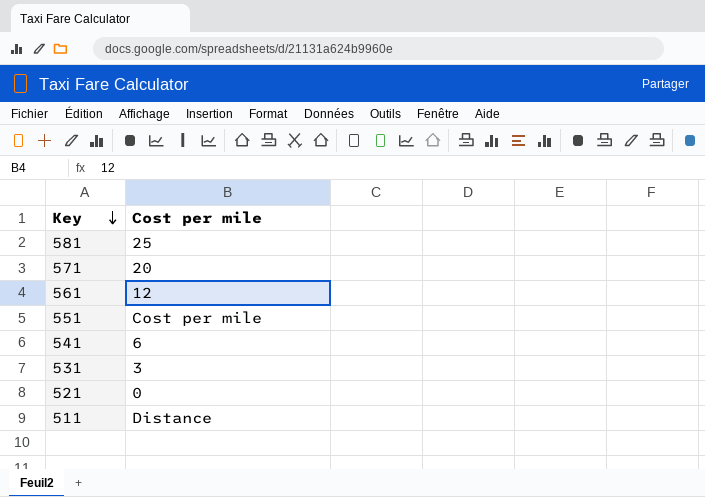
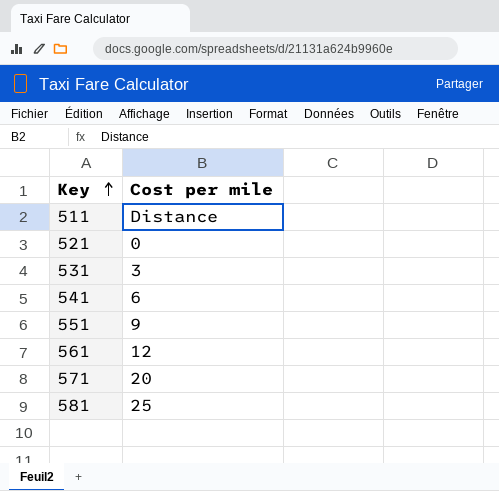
row order: Key descending -> Key ascending
551 | Cost per mile: Cost per mile -> 9

